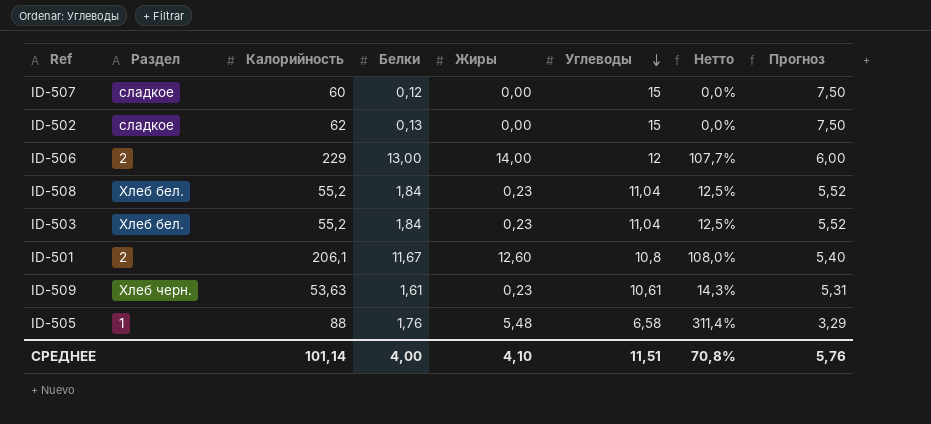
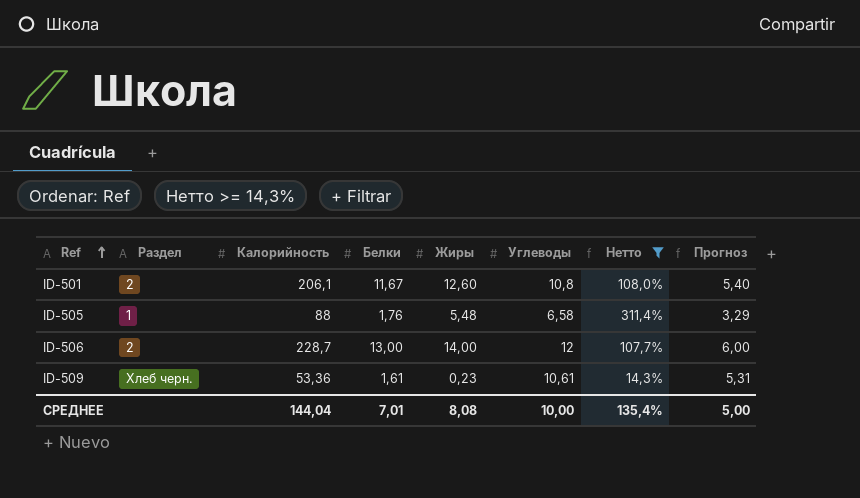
filter: none -> Нетто >= 14,3%
row order: Углеводы descending -> Ref ascending
ID-506 | Калорийность: 229 -> 228,7
ID-509 | Калорийность: 53,63 -> 53,36
СРЕДНЕЕ | Калорийность: 101,14 -> 144,04
СРЕДНЕЕ | Белки: 4,00 -> 7,01
СРЕДНЕЕ | Жиры: 4,10 -> 8,08
СРЕДНЕЕ | Углеводы: 11,51 -> 10,00
СРЕДНЕЕ | Нетто: 70,8% -> 135,4%
СРЕДНЕЕ | Прогноз: 5,76 -> 5,00

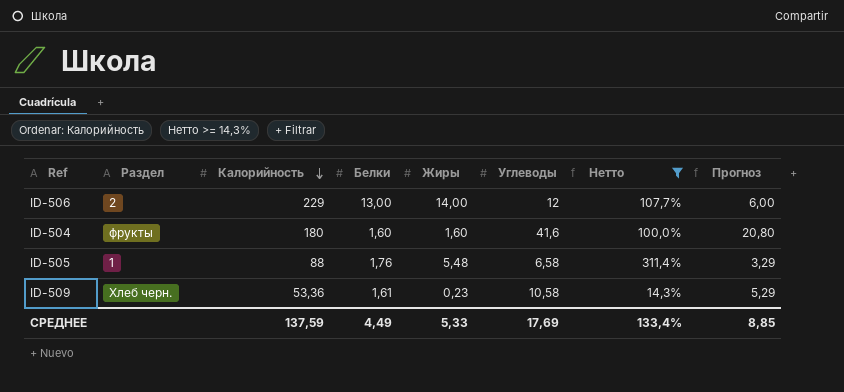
row order: Ref ascending -> Калорийность descending
row ID-501: 2 | 206,1 | 11,67 | 12,60 | 10,8 | 108,0% | 5,40 -> none
ID-506 | Калорийность: 228,7 -> 229
row ID-504: none -> фрукты | 180 | 1,60 | 1,60 | 41,6 | 100,0% | 20,80
ID-509 | Углеводы: 10,61 -> 10,58
ID-509 | Прогноз: 5,31 -> 5,29
СРЕДНЕЕ | Калорийность: 144,04 -> 137,59
СРЕДНЕЕ | Белки: 7,01 -> 4,49
СРЕДНЕЕ | Жиры: 8,08 -> 5,33
СРЕДНЕЕ | Углеводы: 10,00 -> 17,69
СРЕДНЕЕ | Нетто: 135,4% -> 133,4%
СРЕДНЕЕ | Прогноз: 5,00 -> 8,85

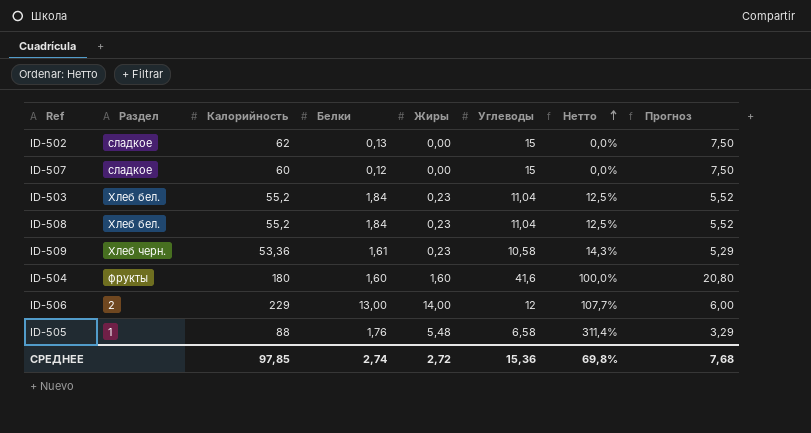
filter: Нетто >= 14,3% -> none
row order: Калорийность descending -> Нетто ascending
СРЕДНЕЕ | Калорийность: 137,59 -> 97,85
СРЕДНЕЕ | Белки: 4,49 -> 2,74
СРЕДНЕЕ | Жиры: 5,33 -> 2,72
СРЕДНЕЕ | Углеводы: 17,69 -> 15,36
СРЕДНЕЕ | Нетто: 133,4% -> 69,8%
СРЕДНЕЕ | Прогноз: 8,85 -> 7,68

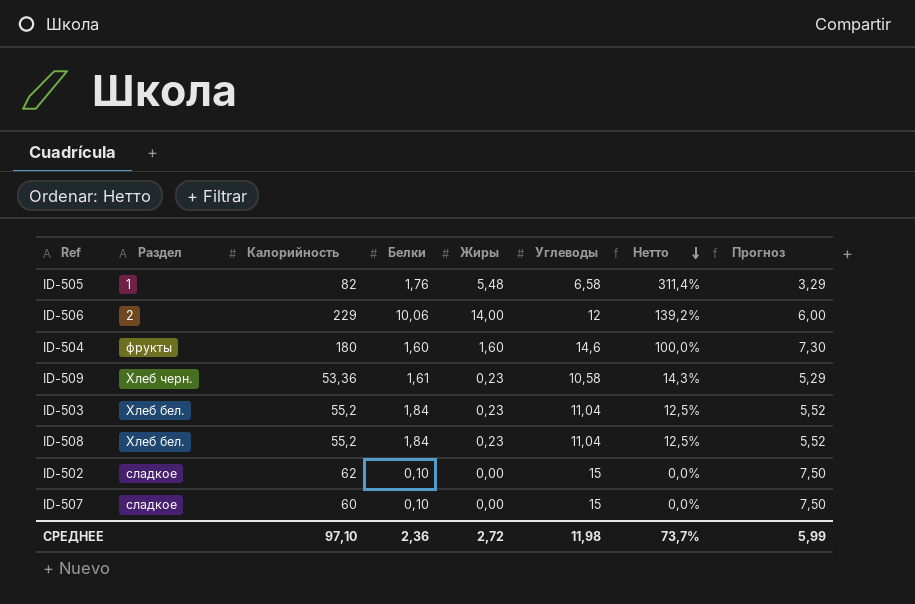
row order: Нетто ascending -> Нетто descending
ID-505 | Калорийность: 88 -> 82
ID-506 | Белки: 13,00 -> 10,06
ID-506 | Нетто: 107,7% -> 139,2%
ID-504 | Углеводы: 41,6 -> 14,6
ID-504 | Прогноз: 20,80 -> 7,30
ID-502 | Белки: 0,13 -> 0,10
ID-507 | Белки: 0,12 -> 0,10
СРЕДНЕЕ | Калорийность: 97,85 -> 97,10
СРЕДНЕЕ | Белки: 2,74 -> 2,36
СРЕДНЕЕ | Углеводы: 15,36 -> 11,98
СРЕДНЕЕ | Нетто: 69,8% -> 73,7%
СРЕДНЕЕ | Прогноз: 7,68 -> 5,99

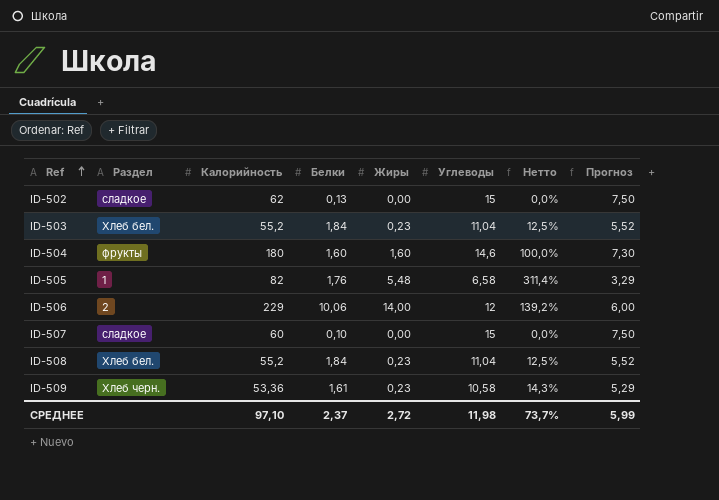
row order: Нетто descending -> Ref ascending
ID-502 | Белки: 0,10 -> 0,13
СРЕДНЕЕ | Белки: 2,36 -> 2,37

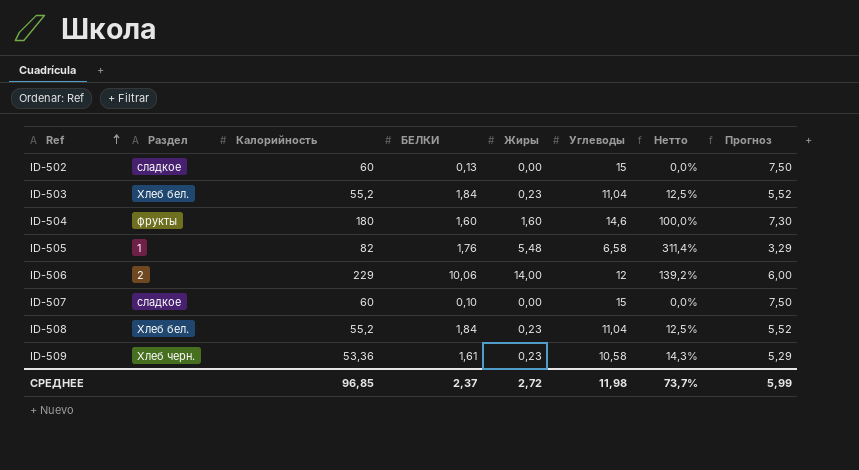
column name: Белки -> БЕЛКИ
ID-502 | Калорийность: 62 -> 60
СРЕДНЕЕ | Калорийность: 97,10 -> 96,85

